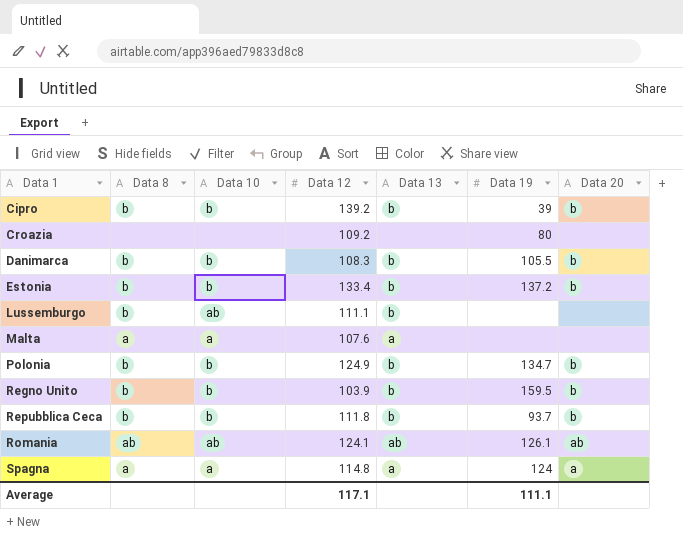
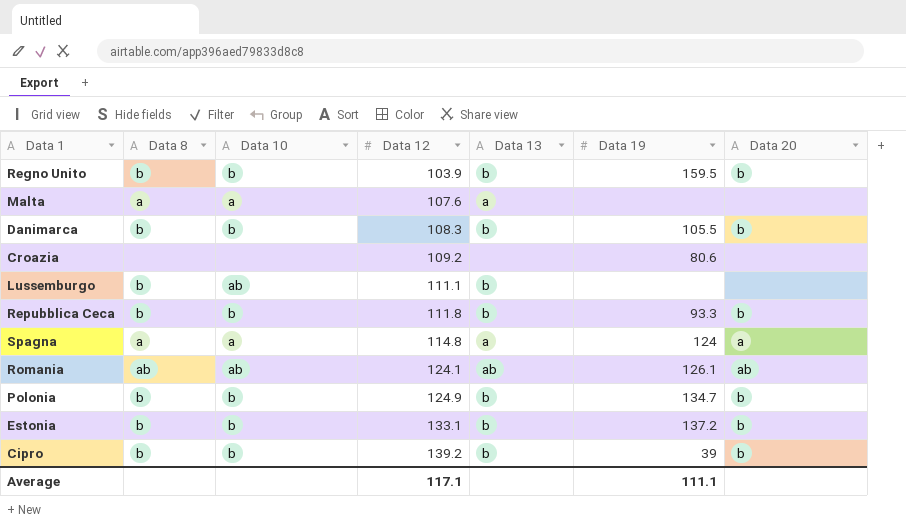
row order: Data 1 ascending -> Data 12 ascending
Croazia | Data 19: 80 -> 80.6
Repubblica Ceca | Data 19: 93.7 -> 93.3
Estonia | Data 12: 133.4 -> 133.1

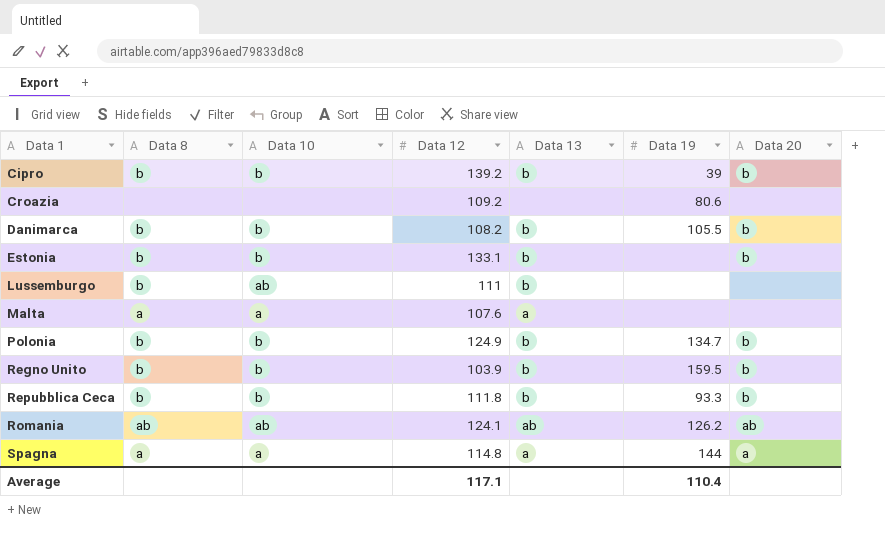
row order: Data 12 ascending -> Data 1 ascending
Danimarca | Data 12: 108.3 -> 108.2
Estonia | Data 19: 137.2 -> none
Lussemburgo | Data 12: 111.1 -> 111
Romania | Data 19: 126.1 -> 126.2
Spagna | Data 19: 124 -> 144
Average | Data 19: 111.1 -> 110.4

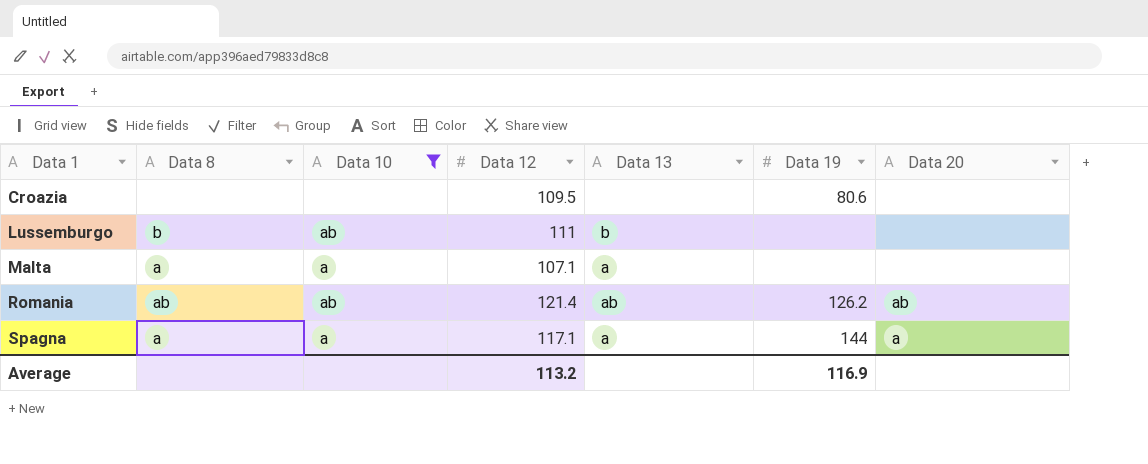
filter: none -> Data 10 != b
Croazia | Data 12: 109.2 -> 109.5
Malta | Data 12: 107.6 -> 107.1
Romania | Data 12: 124.1 -> 121.4
Spagna | Data 12: 114.8 -> 117.1
Average | Data 12: 117.1 -> 113.2
Average | Data 19: 110.4 -> 116.9

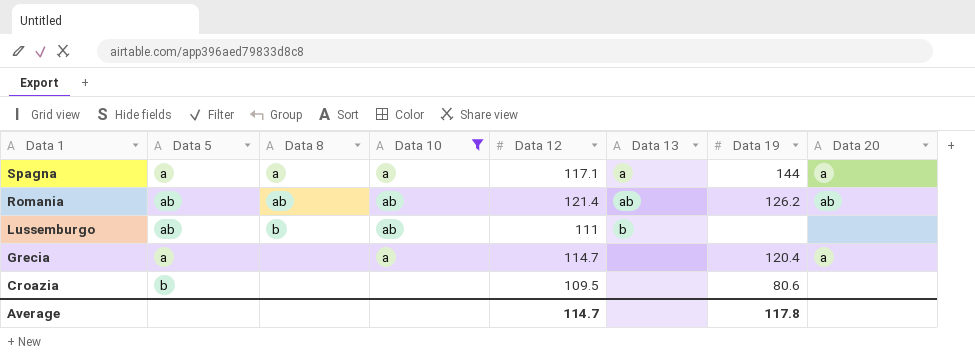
row order: Data 1 ascending -> Data 1 descending
column Data 5 | position: none -> 2
row Malta: a | a | 107.1 | a | none | none -> none
row Grecia: none -> a | none | a | 114.7 | none | 120.4 | a
Average | Data 12: 113.2 -> 114.7
Average | Data 19: 116.9 -> 117.8

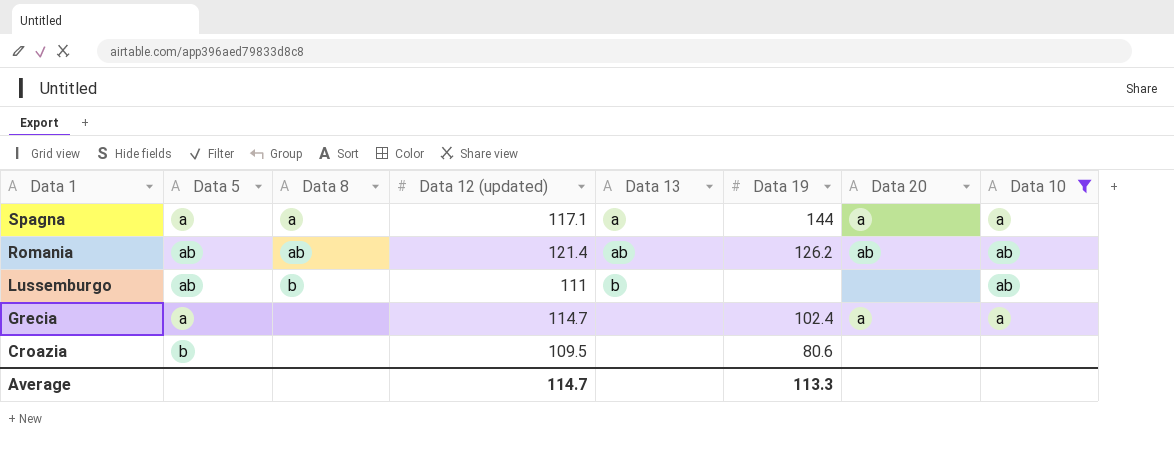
column name: Data 12 -> Data 12 (updated)
column Data 10 | position: 4 -> 8
Grecia | Data 19: 120.4 -> 102.4
Average | Data 19: 117.8 -> 113.3

